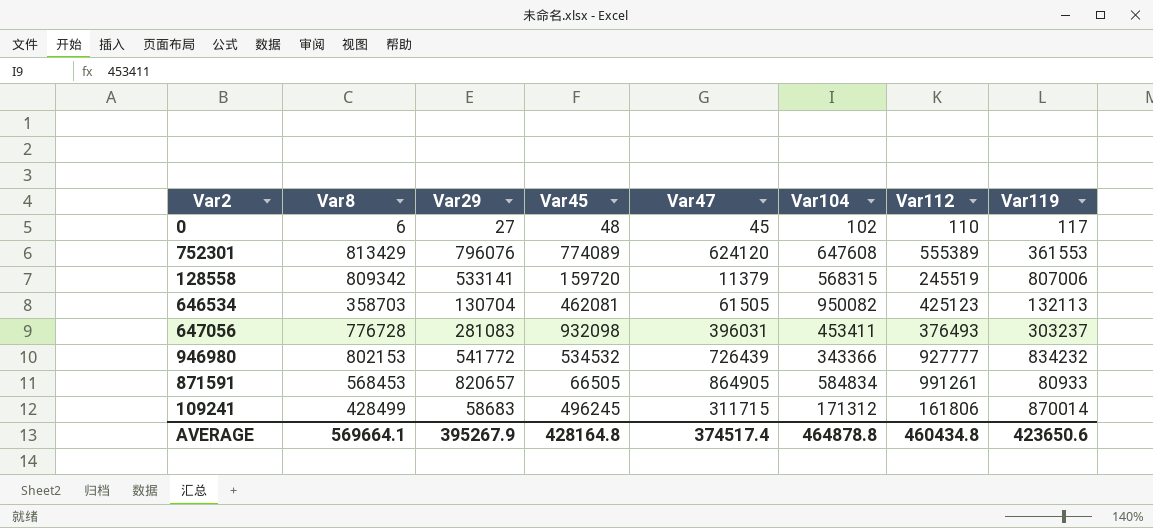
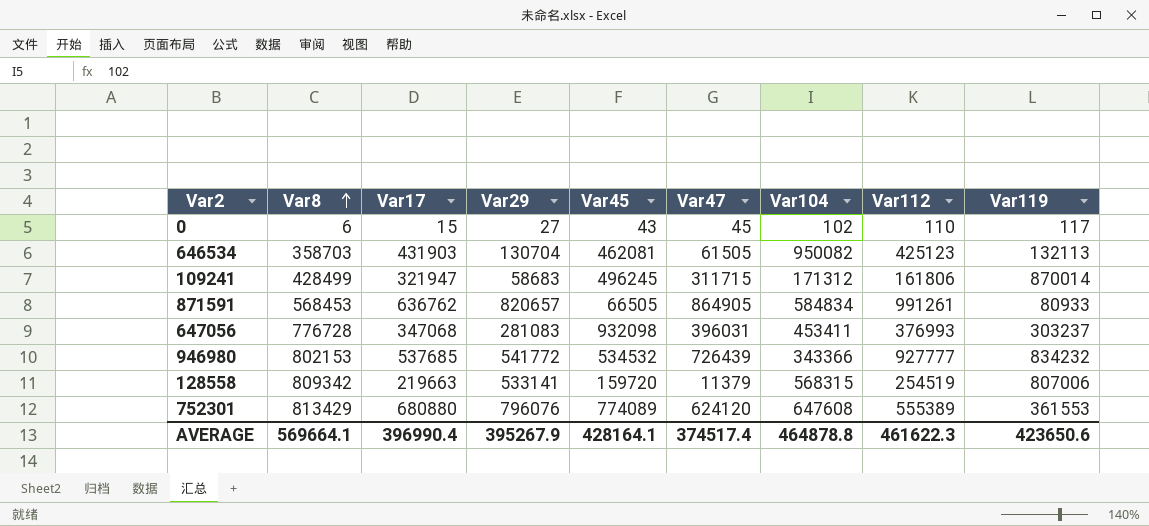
row order: none -> Var8 ascending
column Var17 | position: none -> 3
0 | Var45: 48 -> 43
647056 | Var112: 376493 -> 376993
128558 | Var112: 245519 -> 254519
AVERAGE | Var45: 428164.8 -> 428164.1
AVERAGE | Var112: 460434.8 -> 461622.3

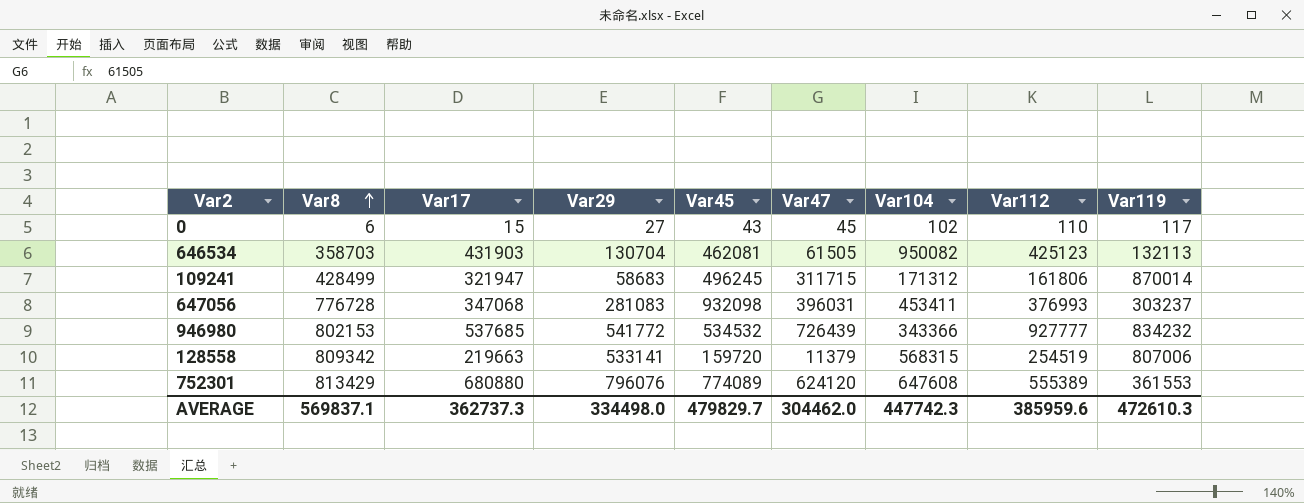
row 871591: 568453 | 636762 | 820657 | 66505 | 864905 | 584834 | 991261 | 80933 -> none
AVERAGE | Var8: 569664.1 -> 569837.1
AVERAGE | Var17: 396990.4 -> 362737.3
AVERAGE | Var29: 395267.9 -> 334498.0
AVERAGE | Var45: 428164.1 -> 479829.7
AVERAGE | Var47: 374517.4 -> 304462.0
AVERAGE | Var104: 464878.8 -> 447742.3
AVERAGE | Var112: 461622.3 -> 385959.6
AVERAGE | Var119: 423650.6 -> 472610.3

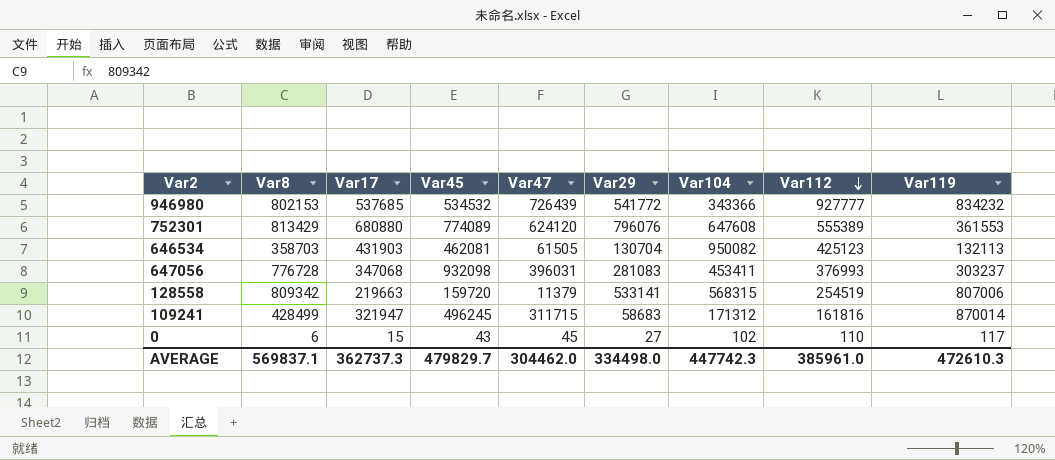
row order: Var8 ascending -> Var112 descending
column Var29 | position: 4 -> 6
109241 | Var112: 161806 -> 161816
AVERAGE | Var112: 385959.6 -> 385961.0

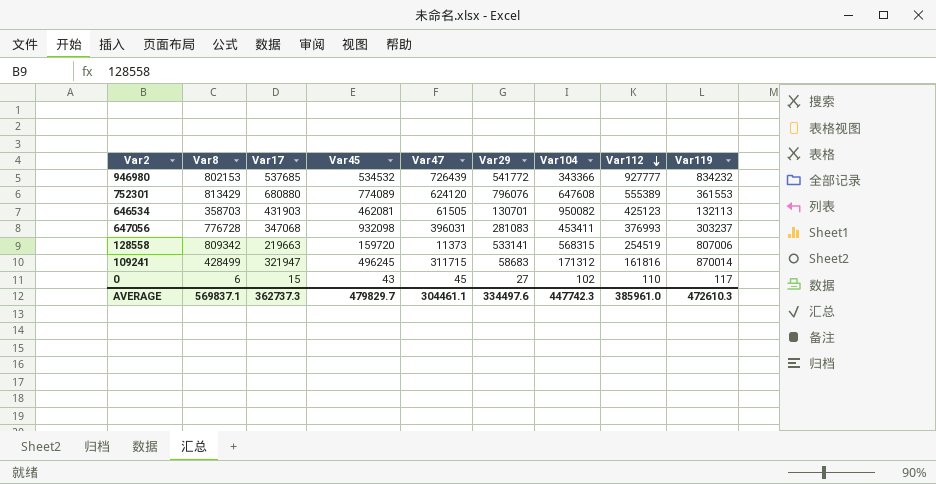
646534 | Var29: 130704 -> 130701
128558 | Var47: 11379 -> 11373
AVERAGE | Var47: 304462.0 -> 304461.1
AVERAGE | Var29: 334498.0 -> 334497.6

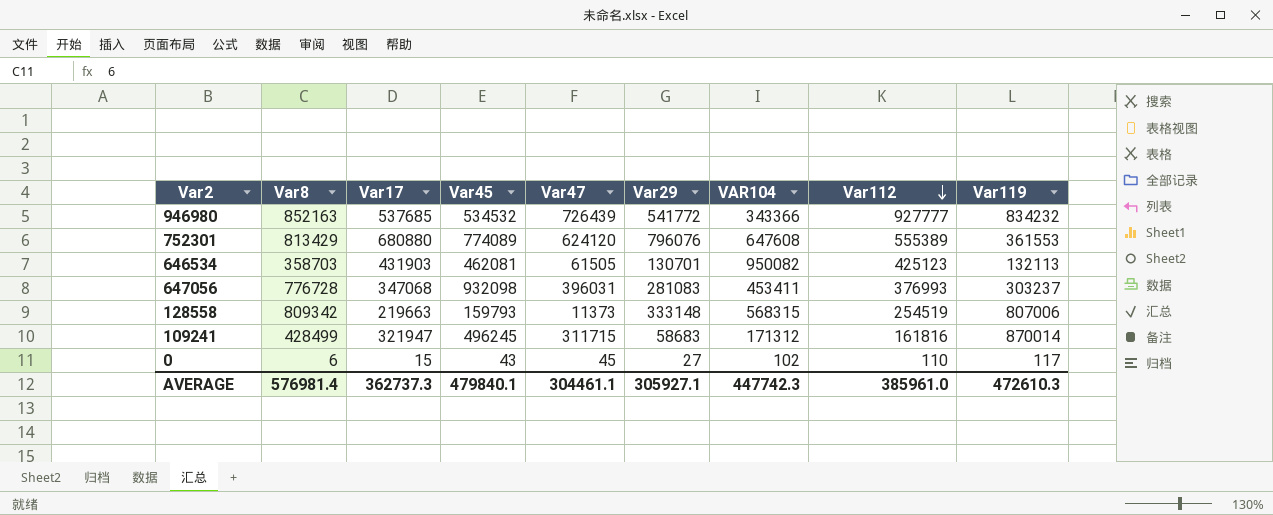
column name: Var104 -> VAR104
946980 | Var8: 802153 -> 852163
128558 | Var45: 159720 -> 159793
128558 | Var29: 533141 -> 333148
AVERAGE | Var8: 569837.1 -> 576981.4
AVERAGE | Var45: 479829.7 -> 479840.1
AVERAGE | Var29: 334497.6 -> 305927.1

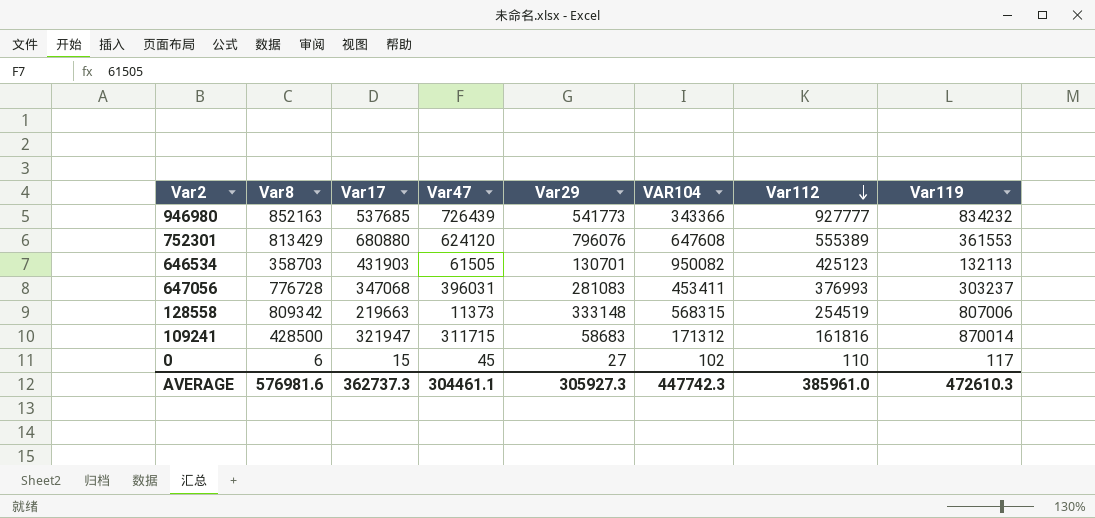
column Var45 | position: 4 -> none
946980 | Var29: 541772 -> 541773
109241 | Var8: 428499 -> 428500
AVERAGE | Var8: 576981.4 -> 576981.6
AVERAGE | Var29: 305927.1 -> 305927.3

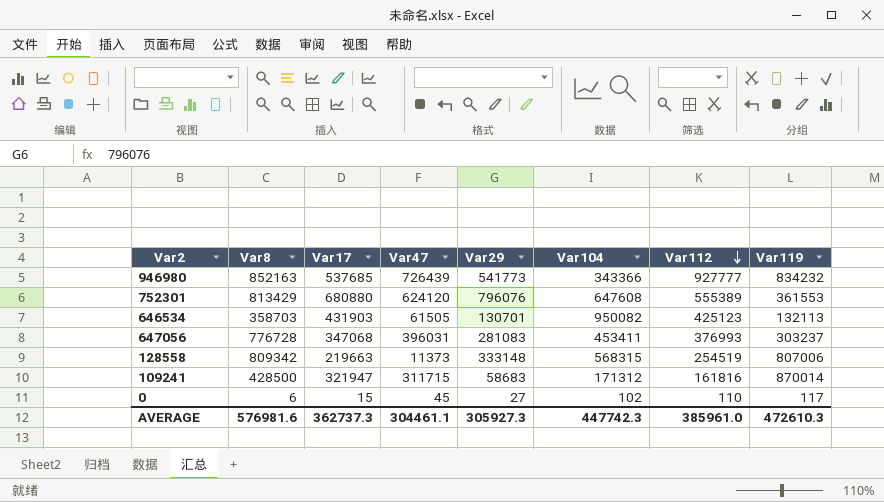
column name: VAR104 -> Var104

